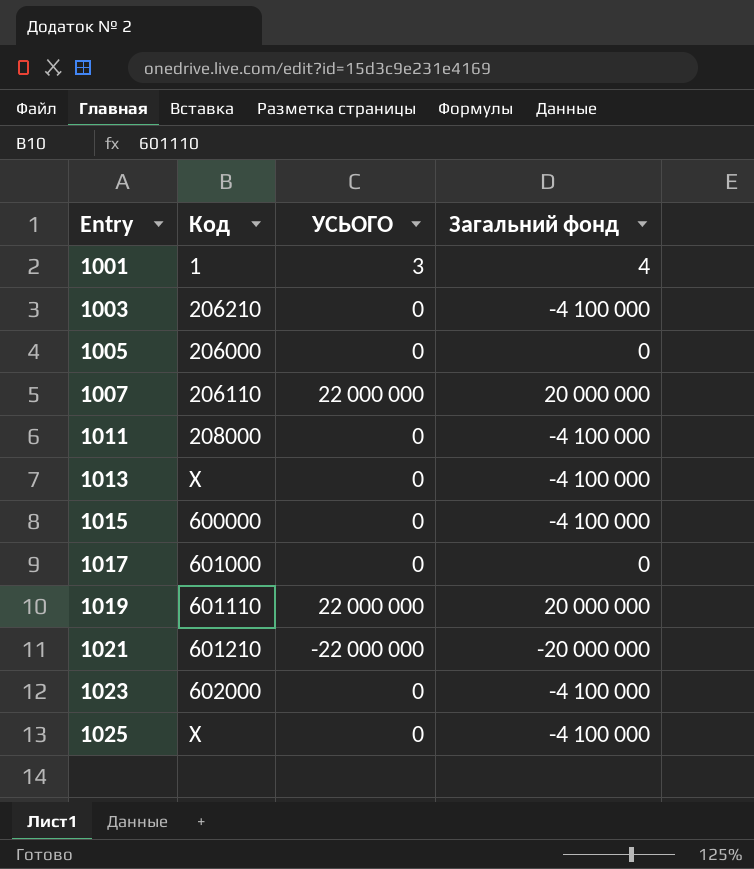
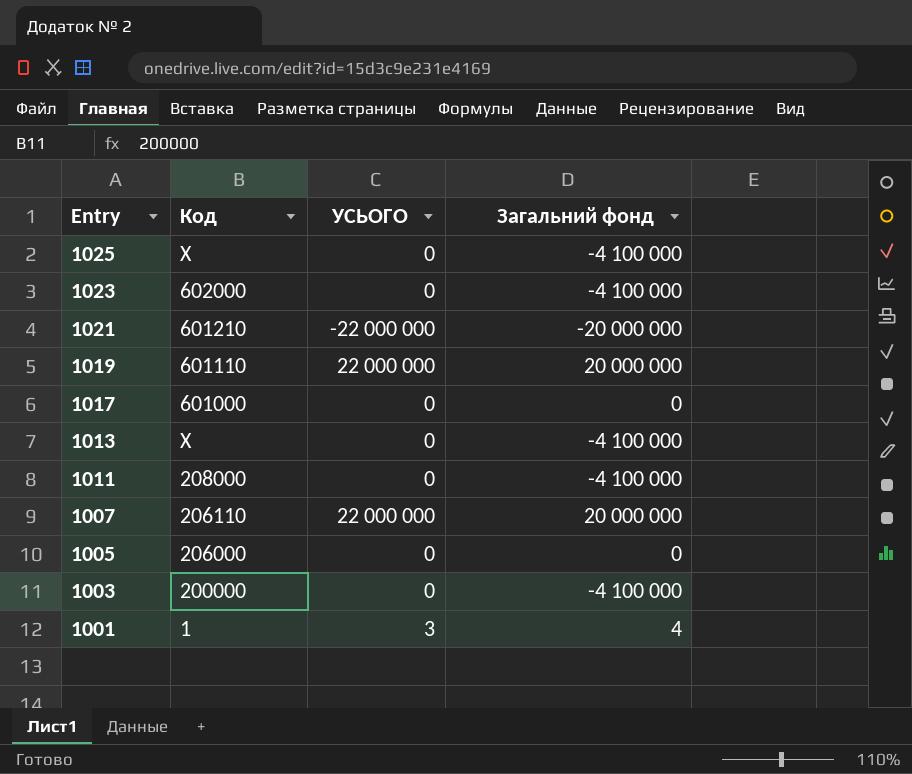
row order: Entry ascending -> Entry descending
row 1015: 600000 | 0 | -4 100 000 -> none
1003 | Код: 206210 -> 200000

